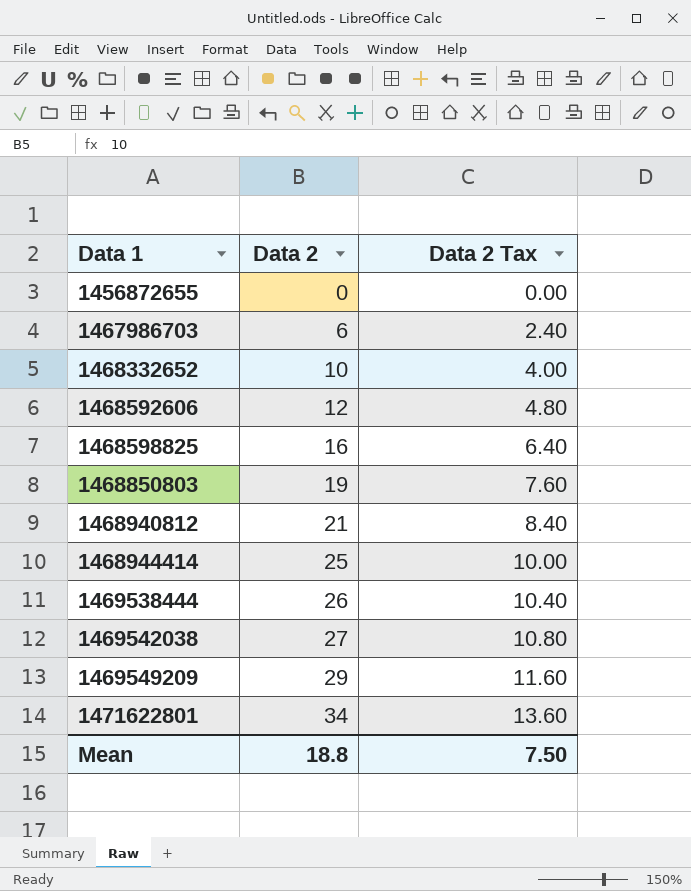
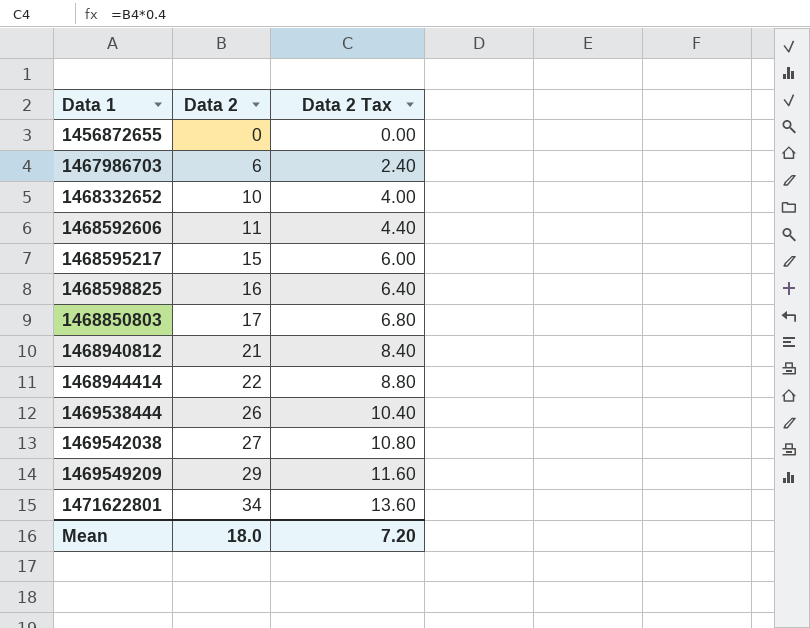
1468592606 | Data 2: 12 -> 11
1468592606 | Data 2 Tax: 4.80 -> 4.40
row 1468595217: none -> 15 | 6.00
1468850803 | Data 2: 19 -> 17
1468850803 | Data 2 Tax: 7.60 -> 6.80
1468944414 | Data 2: 25 -> 22
1468944414 | Data 2 Tax: 10.00 -> 8.80
Mean | Data 2: 18.8 -> 18.0
Mean | Data 2 Tax: 7.50 -> 7.20

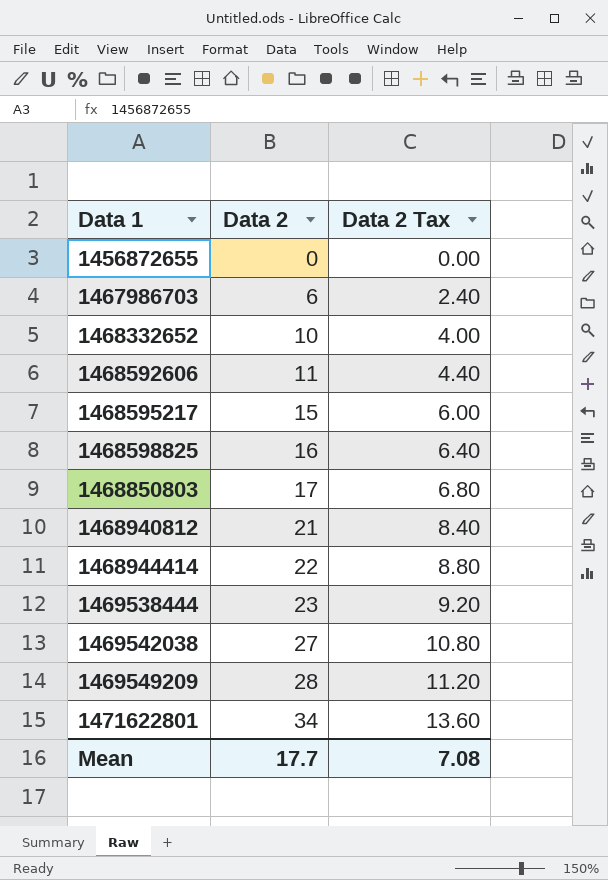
1469538444 | Data 2: 26 -> 23
1469538444 | Data 2 Tax: 10.40 -> 9.20
1469549209 | Data 2: 29 -> 28
1469549209 | Data 2 Tax: 11.60 -> 11.20
Mean | Data 2: 18.0 -> 17.7
Mean | Data 2 Tax: 7.20 -> 7.08

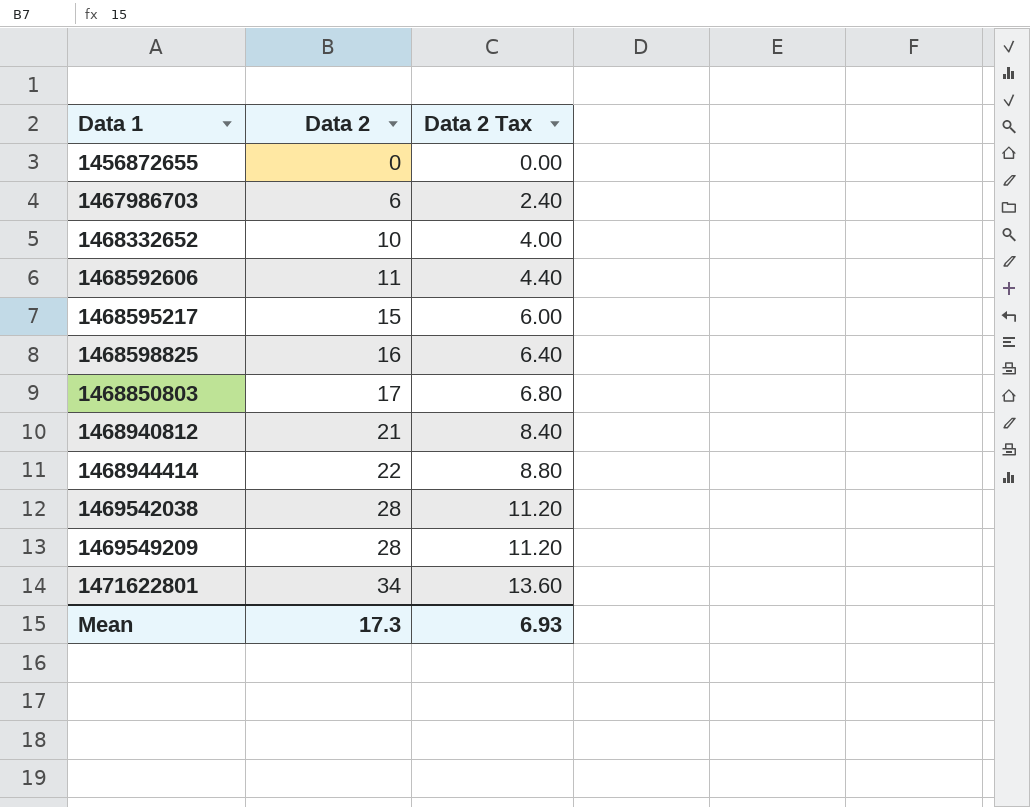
row 1469538444: 23 | 9.20 -> none
1469542038 | Data 2: 27 -> 28
1469542038 | Data 2 Tax: 10.80 -> 11.20
Mean | Data 2: 17.7 -> 17.3
Mean | Data 2 Tax: 7.08 -> 6.93

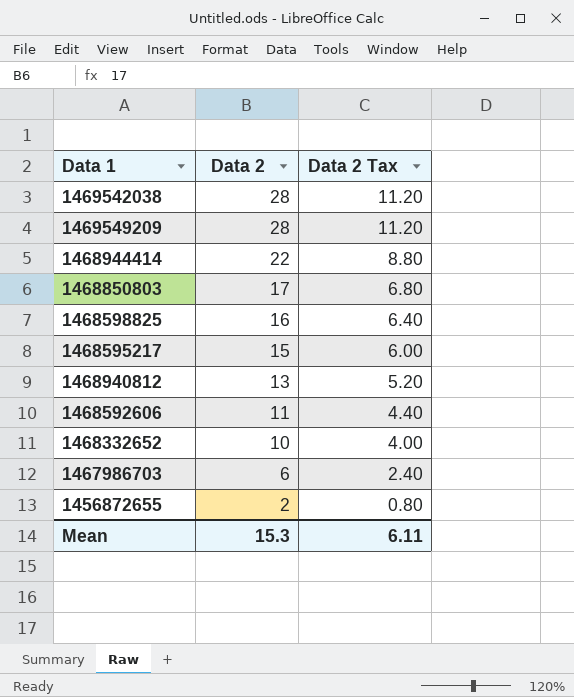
row order: Data 1 ascending -> Data 2 descending
row 1471622801: 34 | 13.60 -> none
1468940812 | Data 2: 21 -> 13
1468940812 | Data 2 Tax: 8.40 -> 5.20
1456872655 | Data 2: 0 -> 2
1456872655 | Data 2 Tax: 0.00 -> 0.80
Mean | Data 2: 17.3 -> 15.3
Mean | Data 2 Tax: 6.93 -> 6.11

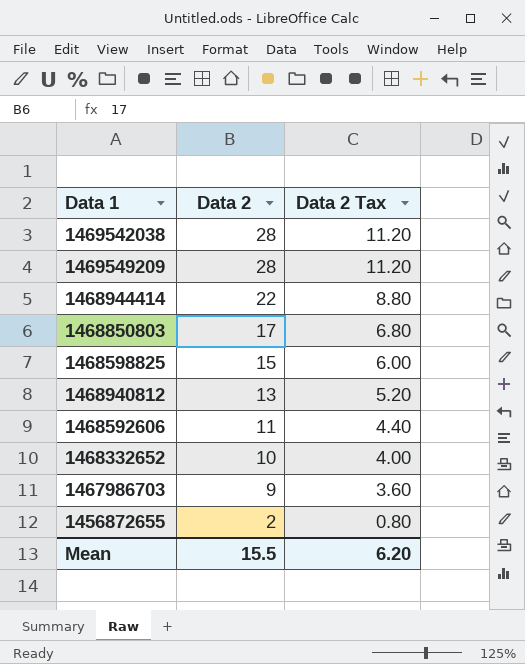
row 1468595217: 15 | 6.00 -> none
1468598825 | Data 2: 16 -> 15
1468598825 | Data 2 Tax: 6.40 -> 6.00
1467986703 | Data 2: 6 -> 9
1467986703 | Data 2 Tax: 2.40 -> 3.60
Mean | Data 2: 15.3 -> 15.5
Mean | Data 2 Tax: 6.11 -> 6.20

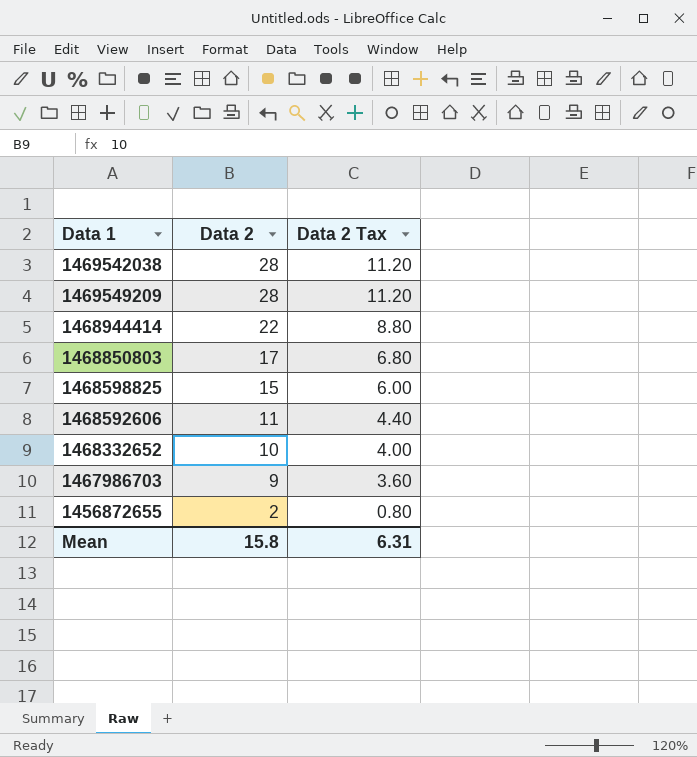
row 1468940812: 13 | 5.20 -> none
Mean | Data 2: 15.5 -> 15.8
Mean | Data 2 Tax: 6.20 -> 6.31

